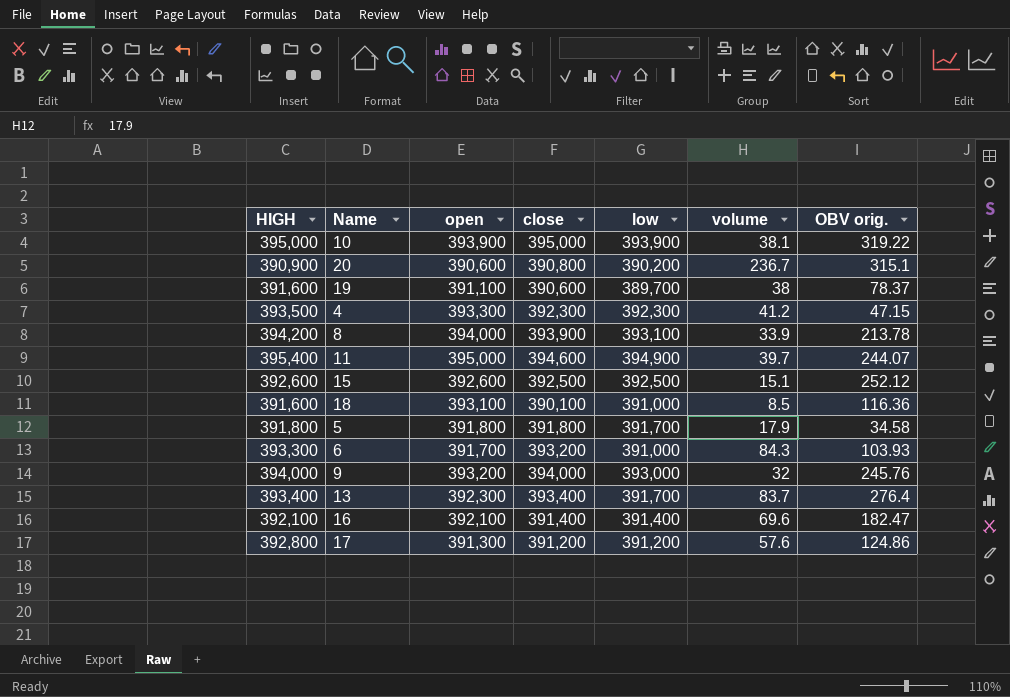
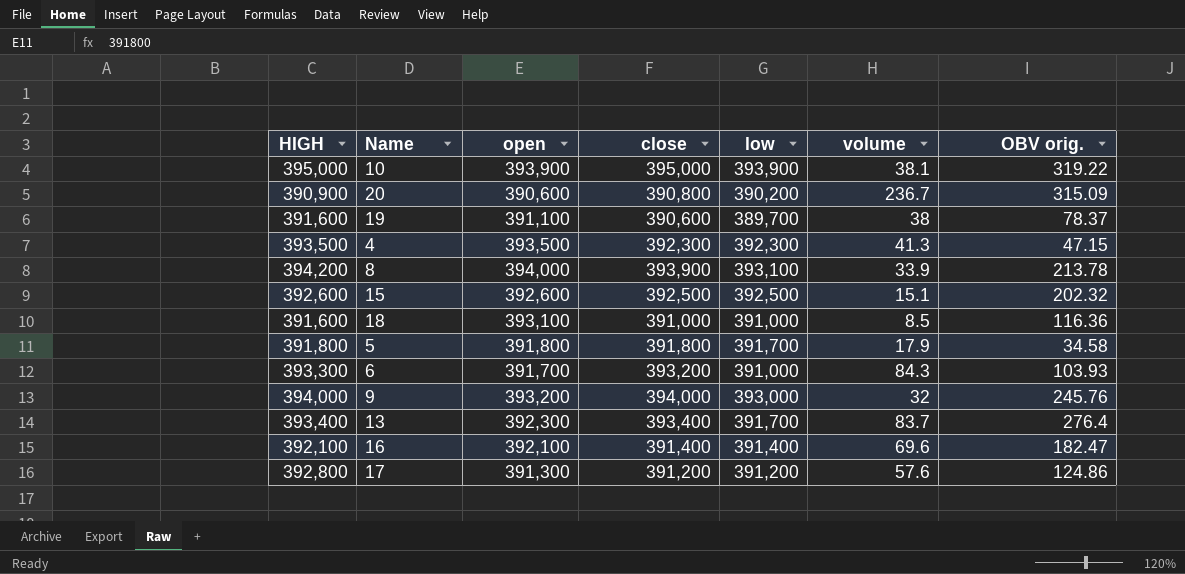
row 11: 395,400 | 395,000 | 394,600 | 394,900 | 39.7 | 244.07 -> none
20 | OBV orig.: 315.1 -> 315.09
4 | open: 393,300 -> 393,500
4 | volume: 41.2 -> 41.3
15 | OBV orig.: 252.12 -> 202.32
18 | close: 390,100 -> 391,000

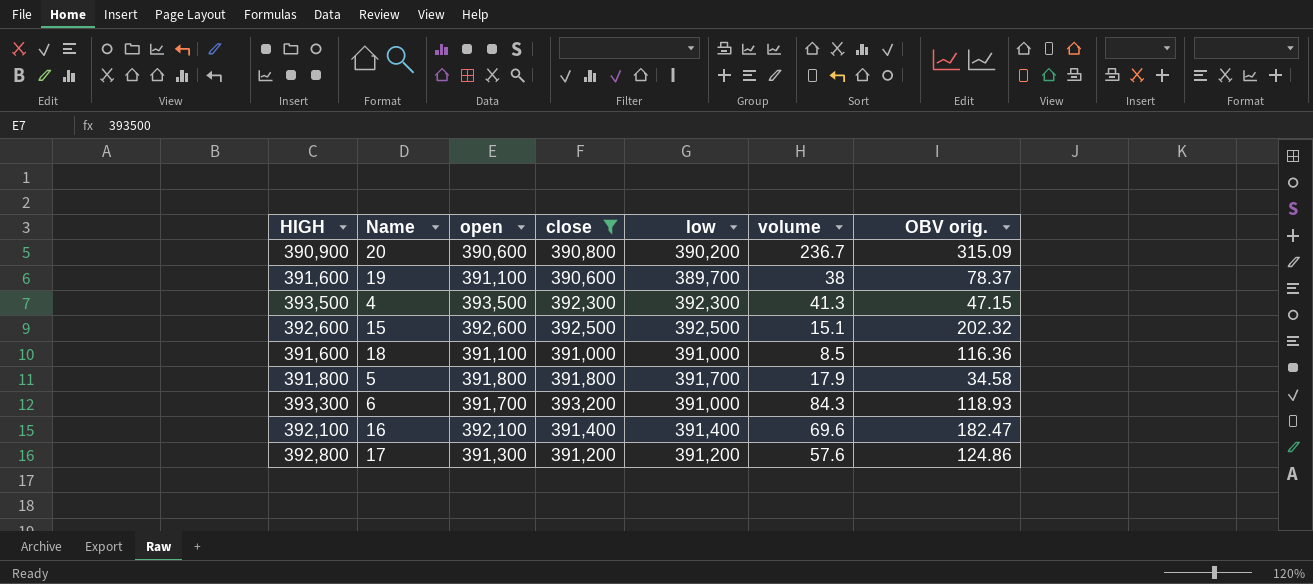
filter: none -> close <= 393,200
18 | open: 393,100 -> 391,100
6 | OBV orig.: 103.93 -> 118.93

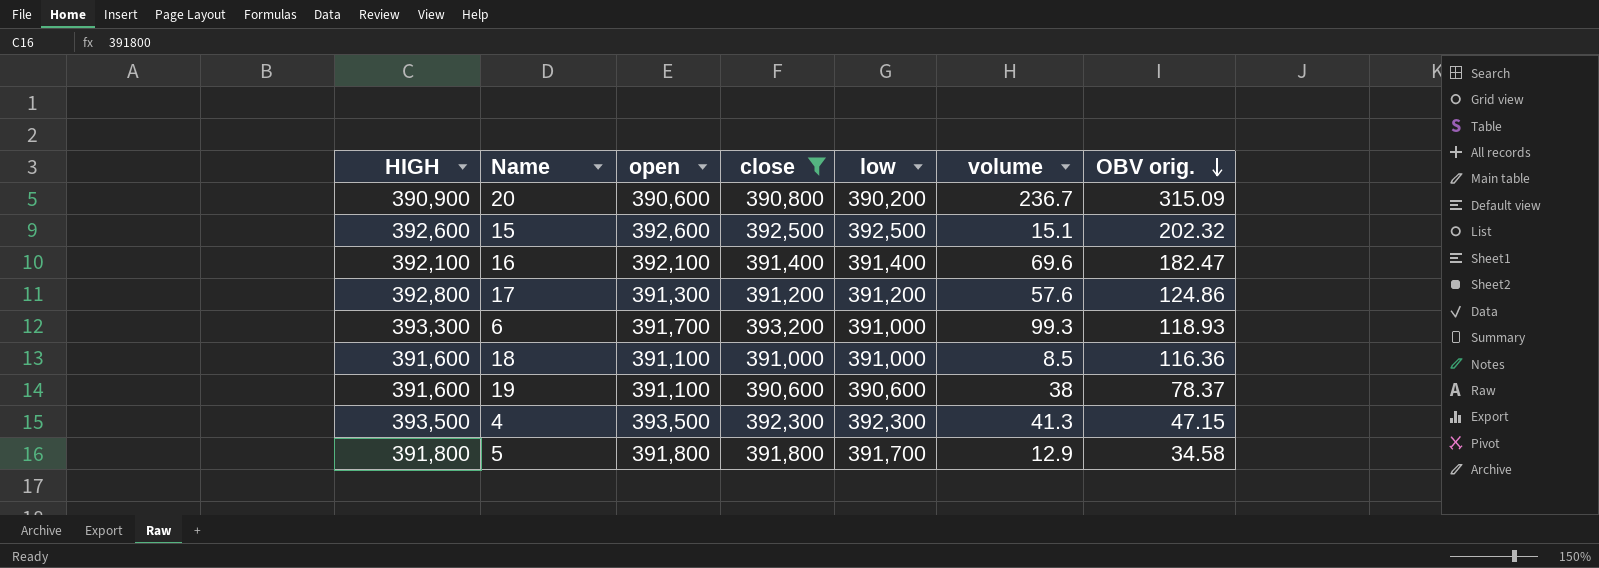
row order: none -> OBV orig. descending
6 | volume: 84.3 -> 99.3
19 | low: 389,700 -> 390,600
5 | volume: 17.9 -> 12.9

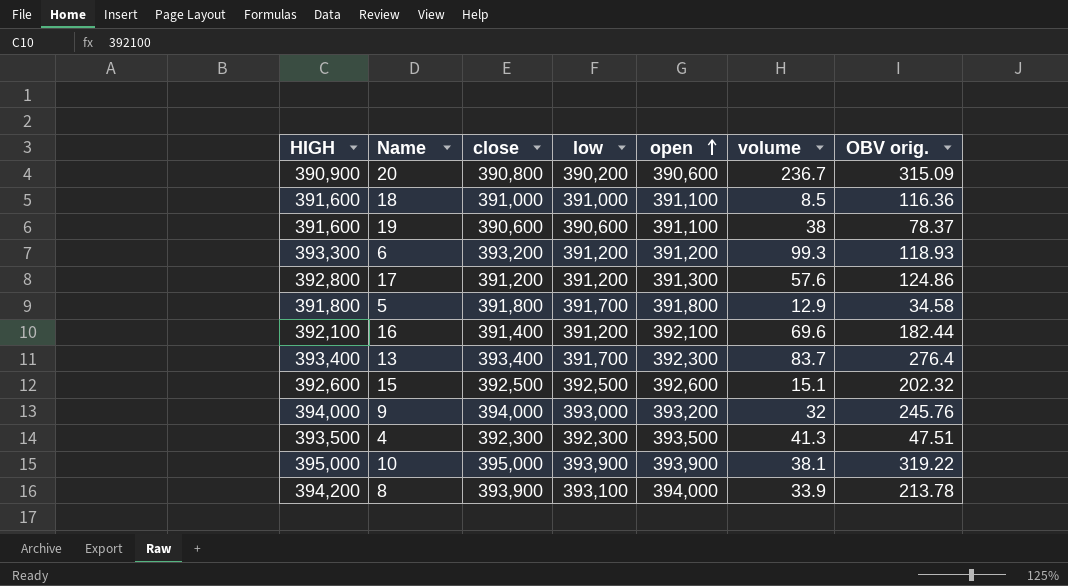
filter: close <= 393,200 -> none
row order: OBV orig. descending -> open ascending
column open | position: 3 -> 5
6 | low: 391,000 -> 391,200
6 | open: 391,700 -> 391,200
16 | low: 391,400 -> 391,200
16 | OBV orig.: 182.47 -> 182.44
4 | OBV orig.: 47.15 -> 47.51

